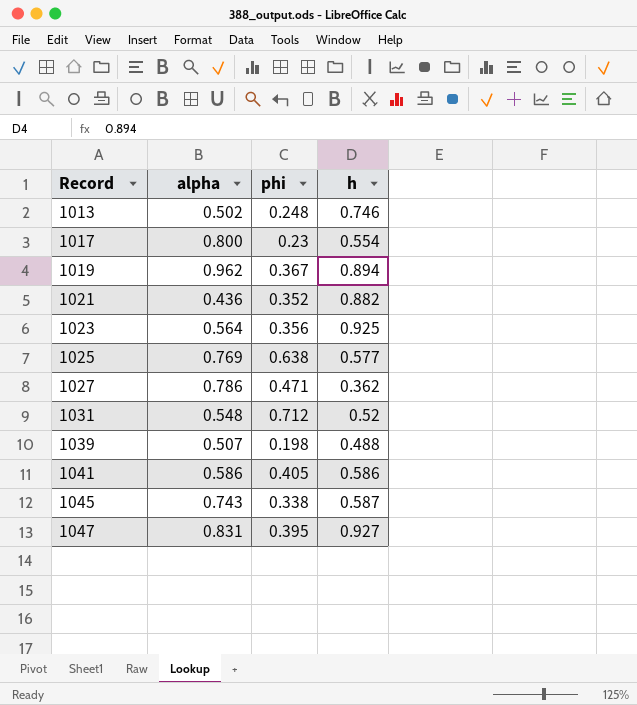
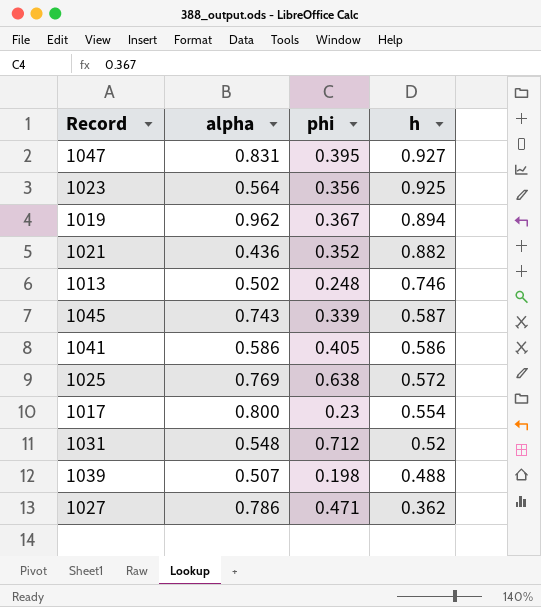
row order: Record ascending -> h descending
1045 | phi: 0.338 -> 0.339
1025 | h: 0.577 -> 0.572

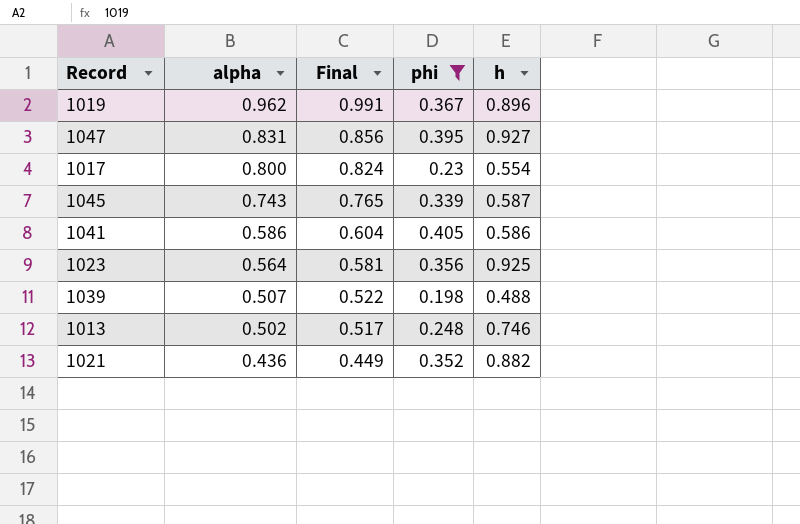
filter: none -> phi <= 0.405
row order: h descending -> alpha descending
column Final | formula: none -> [alpha] * 1.03
1019 | h: 0.894 -> 0.896

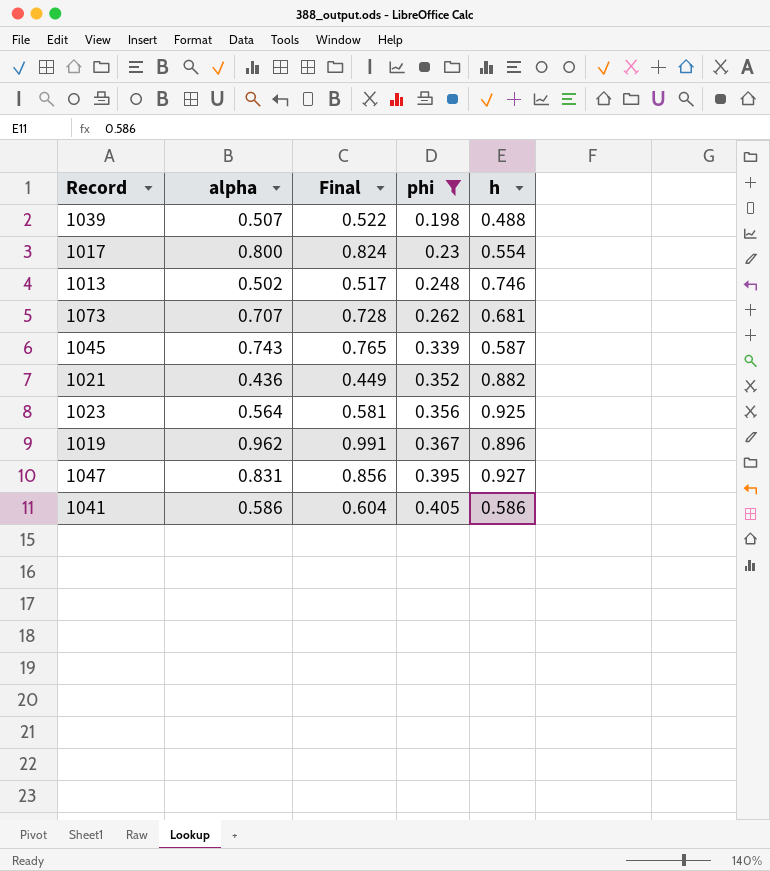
row order: alpha descending -> phi ascending
row 1073: none -> 0.707 | 0.728 | 0.262 | 0.681

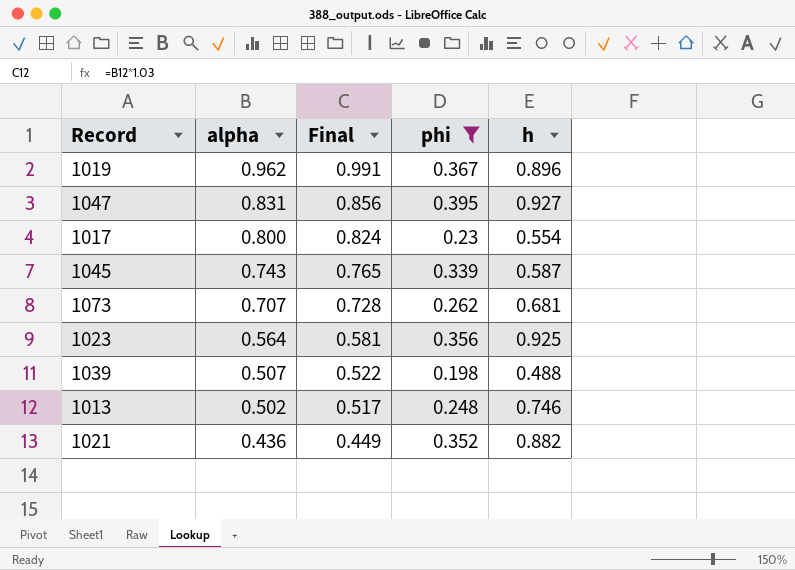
row order: phi ascending -> alpha descending
row 1041: 0.586 | 0.604 | 0.405 | 0.586 -> none

